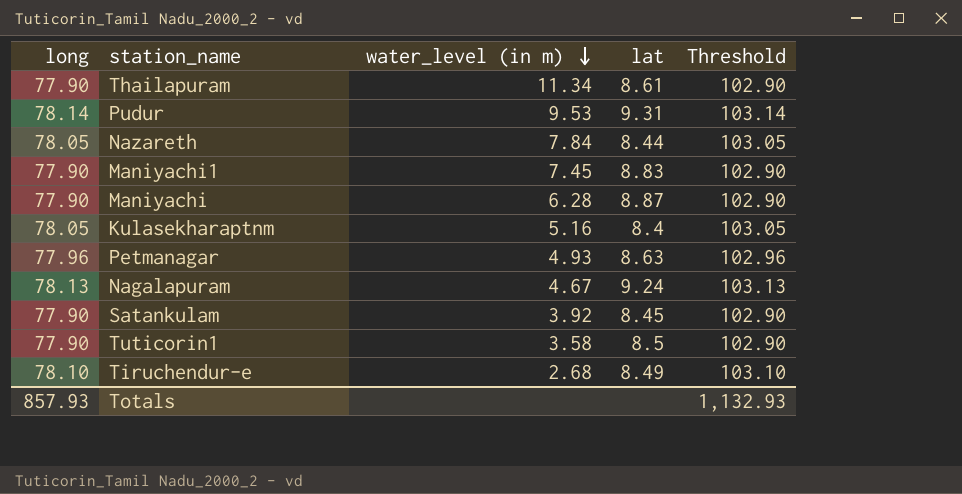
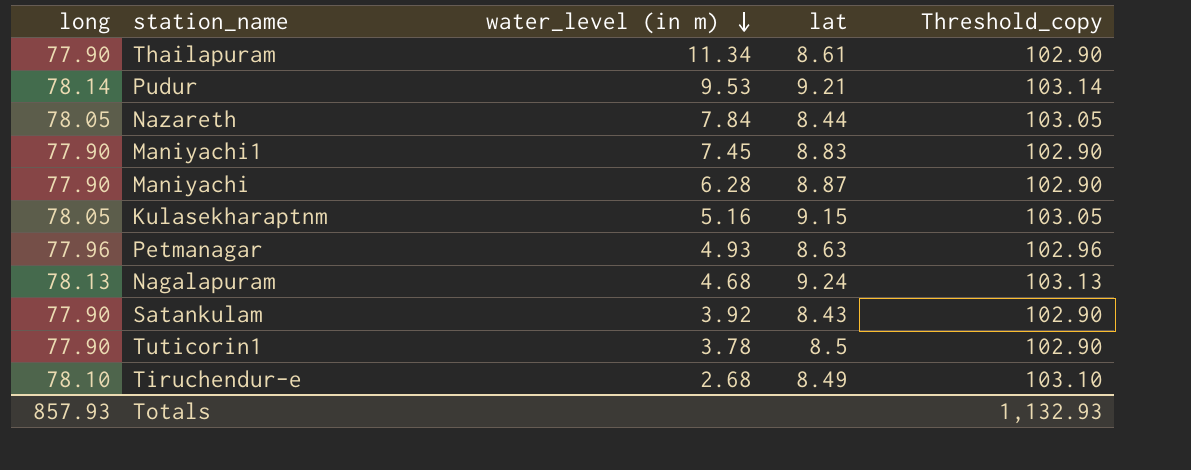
column name: Threshold -> Threshold_copy
Pudur | lat: 9.31 -> 9.21
Kulasekharaptnm | lat: 8.4 -> 9.15
Nagalapuram | water_level (in m): 4.67 -> 4.68
Satankulam | lat: 8.45 -> 8.43
Tuticorin1 | water_level (in m): 3.58 -> 3.78

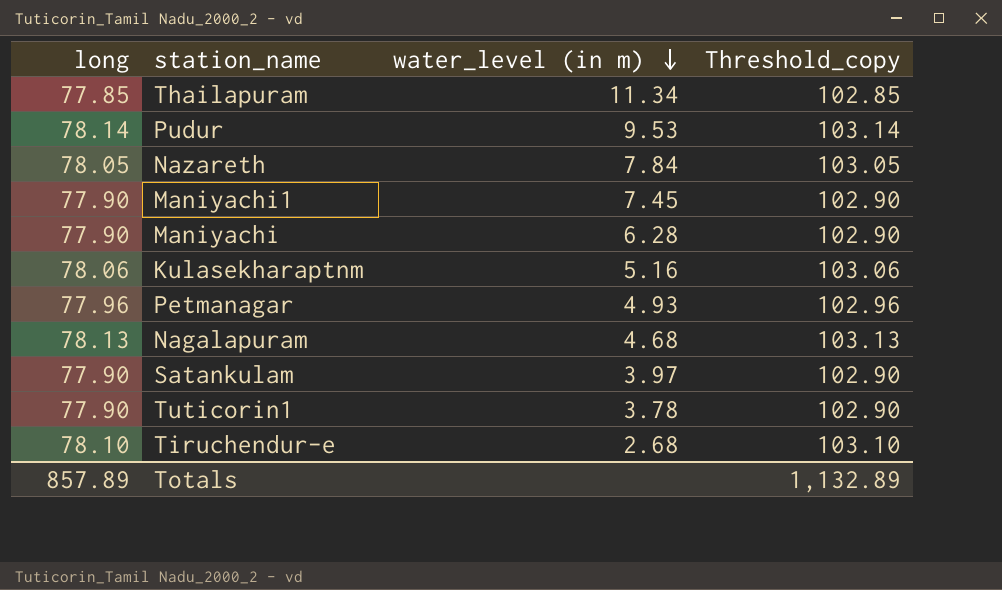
column lat | position: 4 -> none
Thailapuram | long: 77.90 -> 77.85
Thailapuram | Threshold_copy: 102.90 -> 102.85
Kulasekharaptnm | long: 78.05 -> 78.06
Kulasekharaptnm | Threshold_copy: 103.05 -> 103.06
Satankulam | water_level (in m): 3.92 -> 3.97
Totals | long: 857.93 -> 857.89
Totals | Threshold_copy: 1,132.93 -> 1,132.89

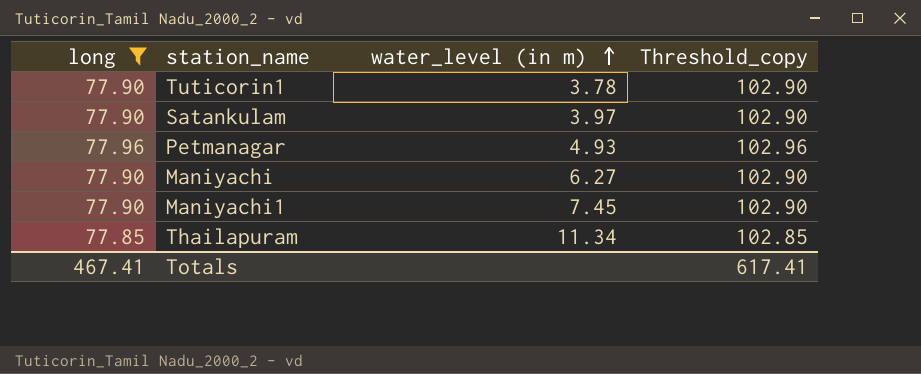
filter: none -> long <= 77.96
row order: water_level (in m) descending -> water_level (in m) ascending
Maniyachi | water_level (in m): 6.28 -> 6.27
Totals | long: 857.89 -> 467.41
Totals | Threshold_copy: 1,132.89 -> 617.41

